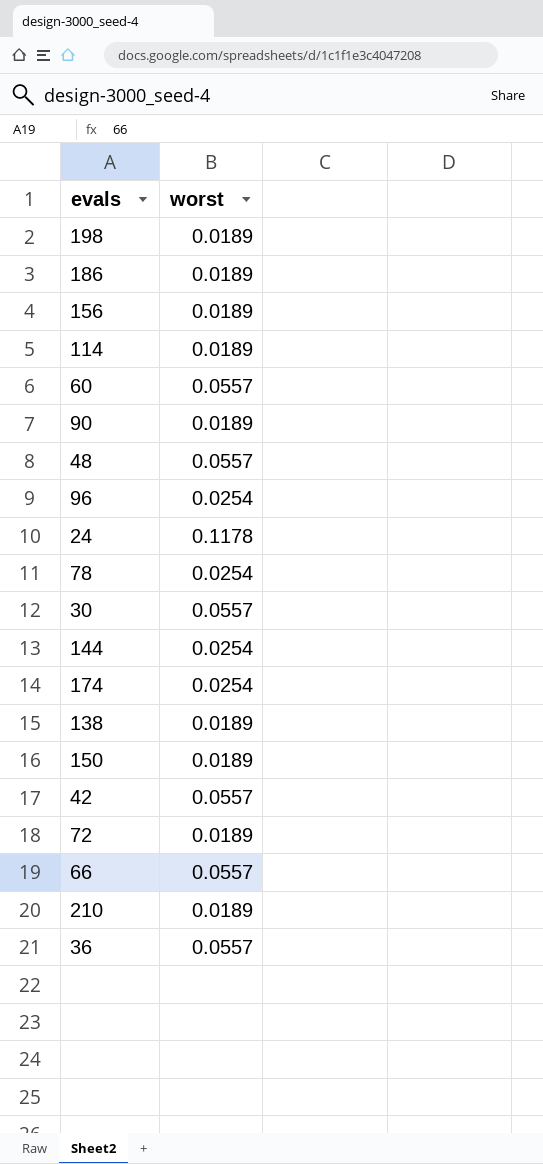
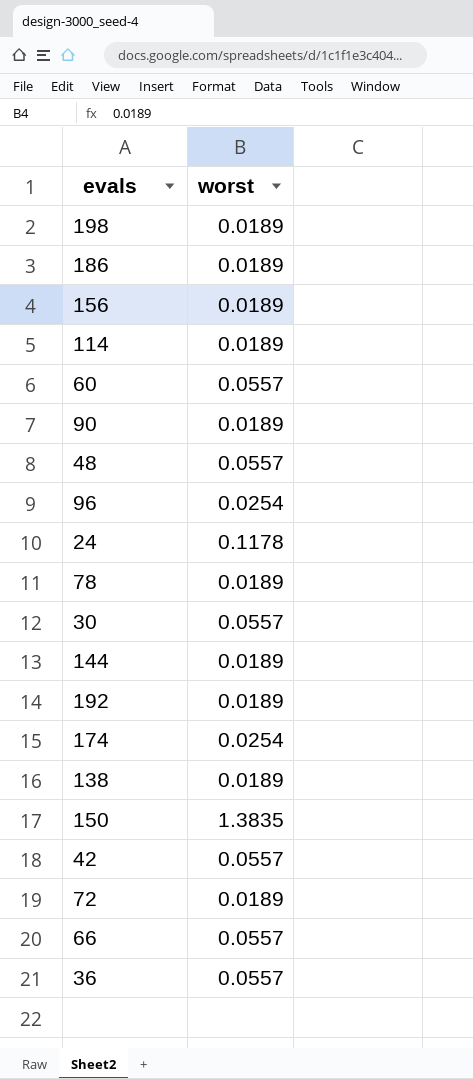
row 210: 0.0189 -> none
78 | worst: 0.0254 -> 0.0189
144 | worst: 0.0254 -> 0.0189
row 192: none -> 0.0189
150 | worst: 0.0189 -> 1.3835

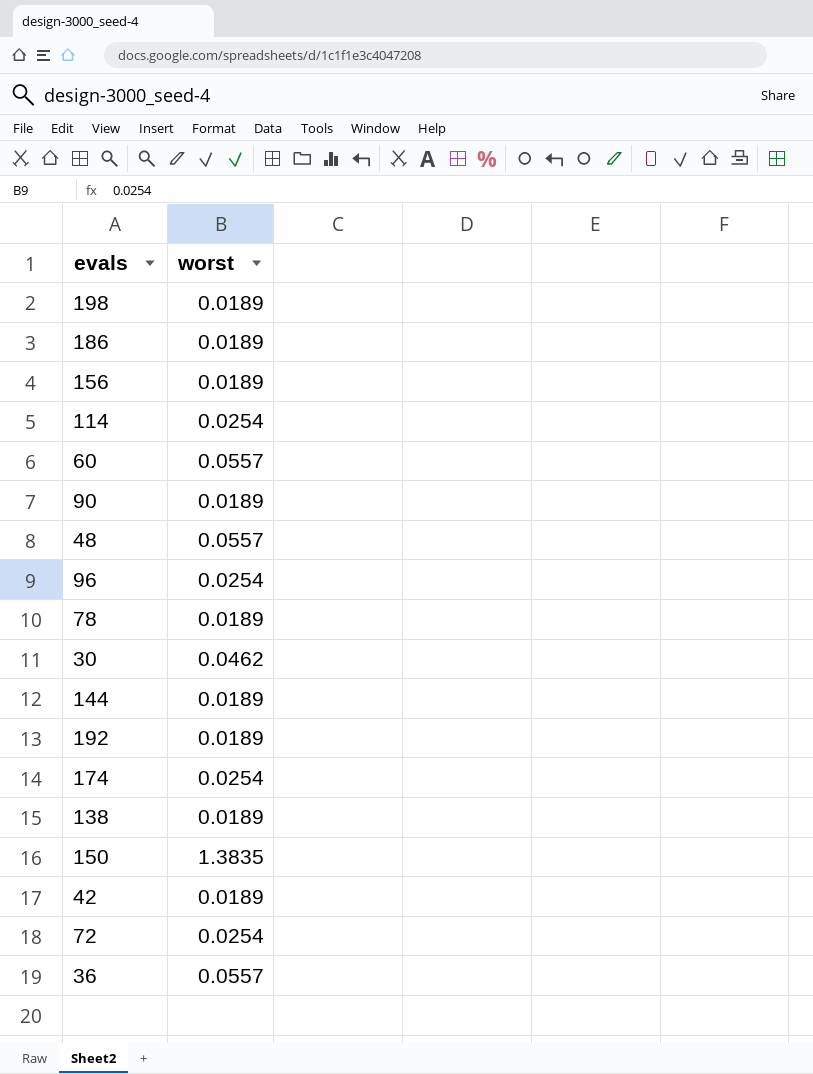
row 24: 0.1178 -> none
row 66: 0.0557 -> none
114 | worst: 0.0189 -> 0.0254
30 | worst: 0.0557 -> 0.0462
42 | worst: 0.0557 -> 0.0189
72 | worst: 0.0189 -> 0.0254

